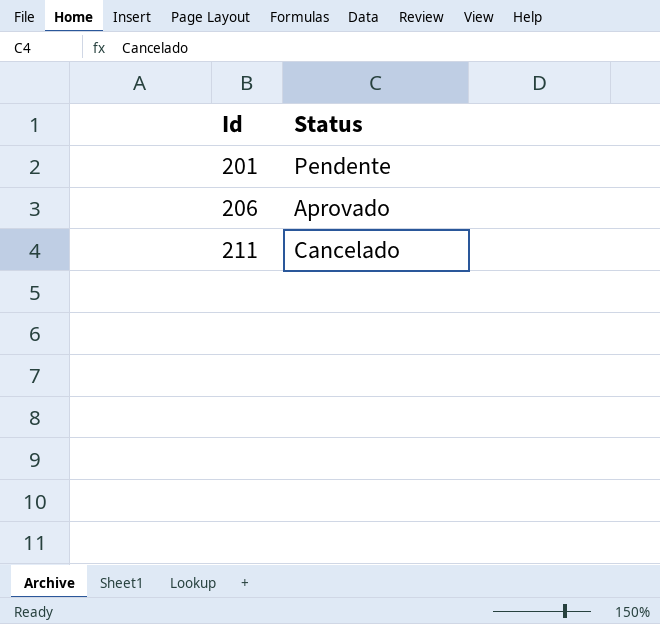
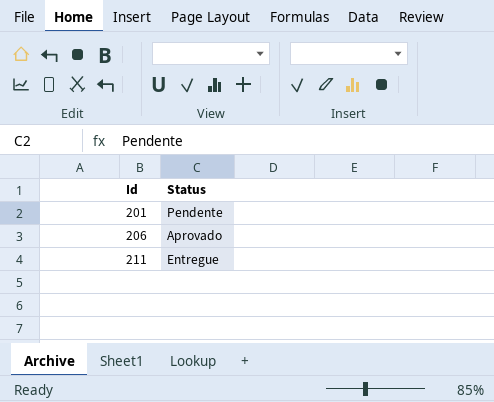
211 | Status: Cancelado -> Entregue

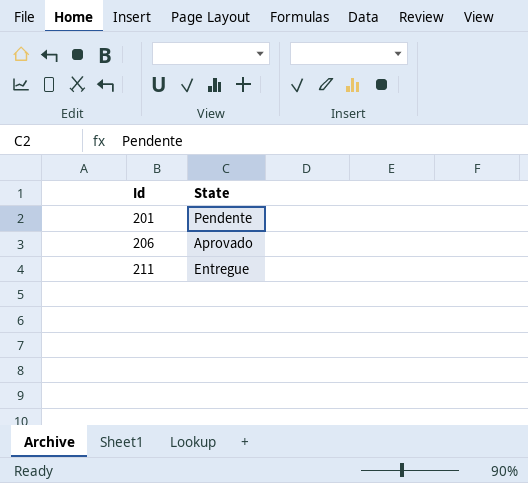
column name: Status -> State

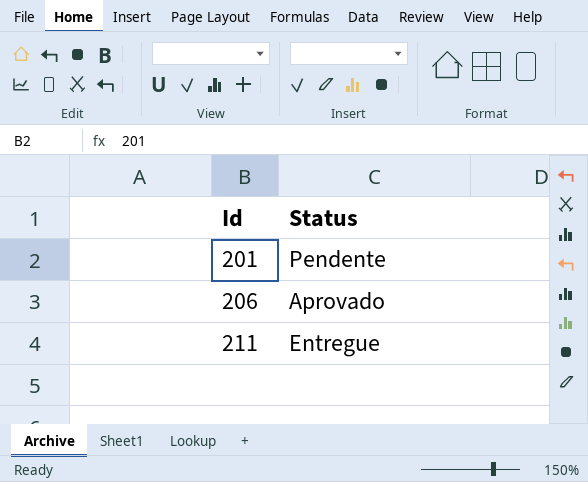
column name: State -> Status

